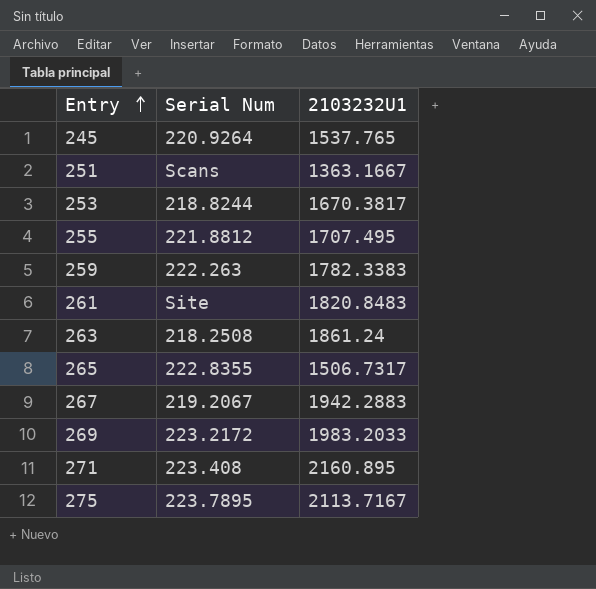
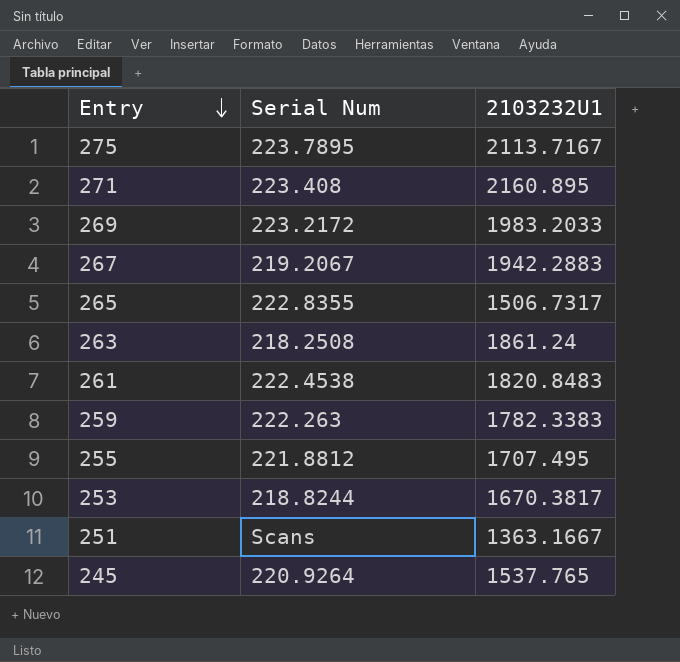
row order: Entry ascending -> Entry descending
261 | Serial Num: Site -> 222.4538

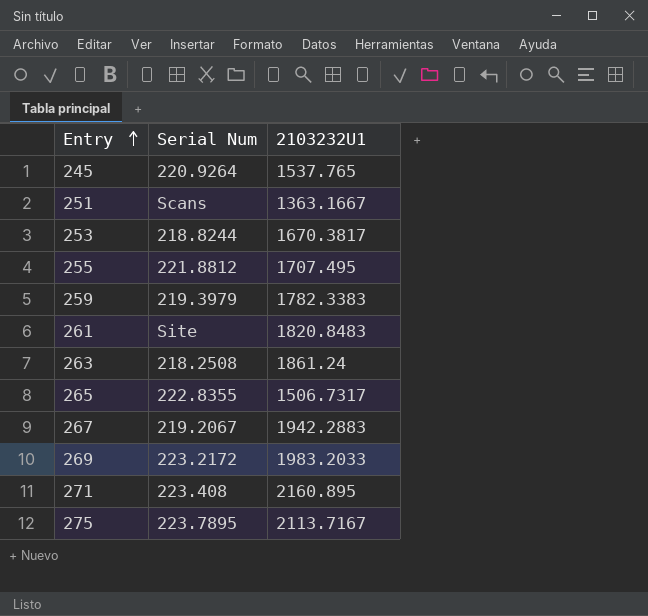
row order: Entry descending -> Entry ascending
259 | Serial Num: 222.263 -> 219.3979
261 | Serial Num: 222.4538 -> Site

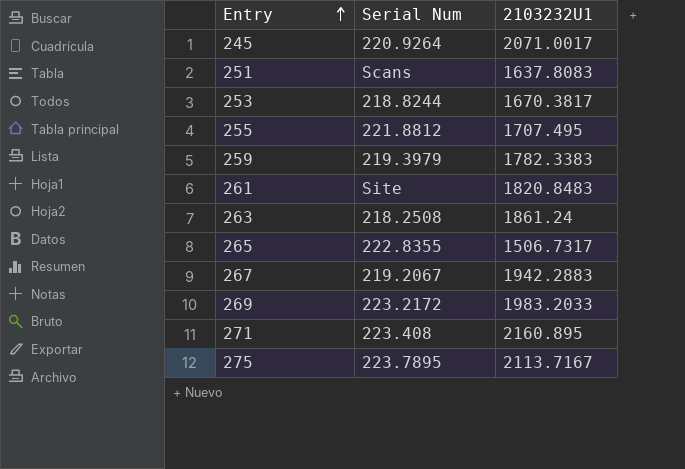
245 | 2103232U1: 1537.765 -> 2071.0017
251 | 2103232U1: 1363.1667 -> 1637.8083

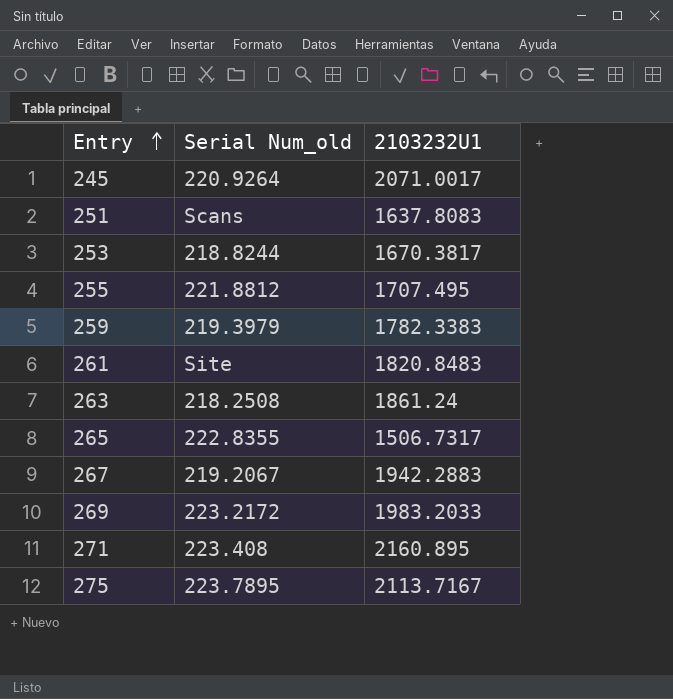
column name: Serial Num -> Serial Num_old

